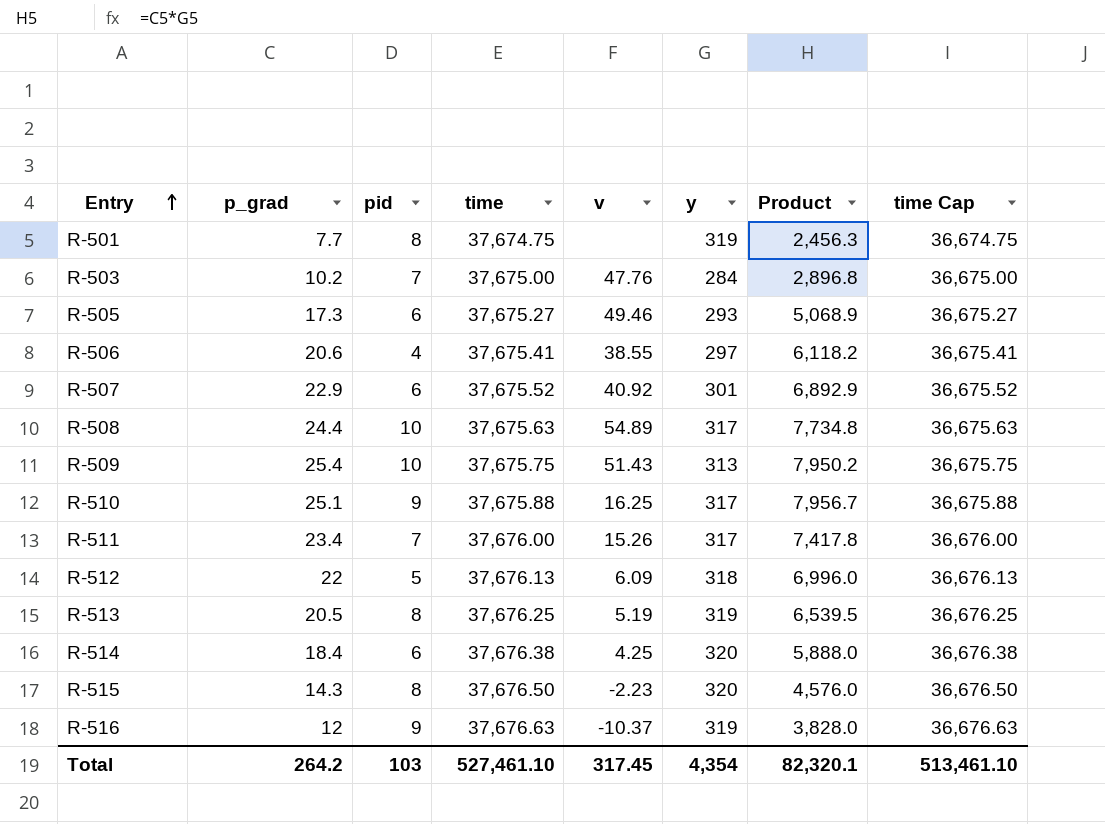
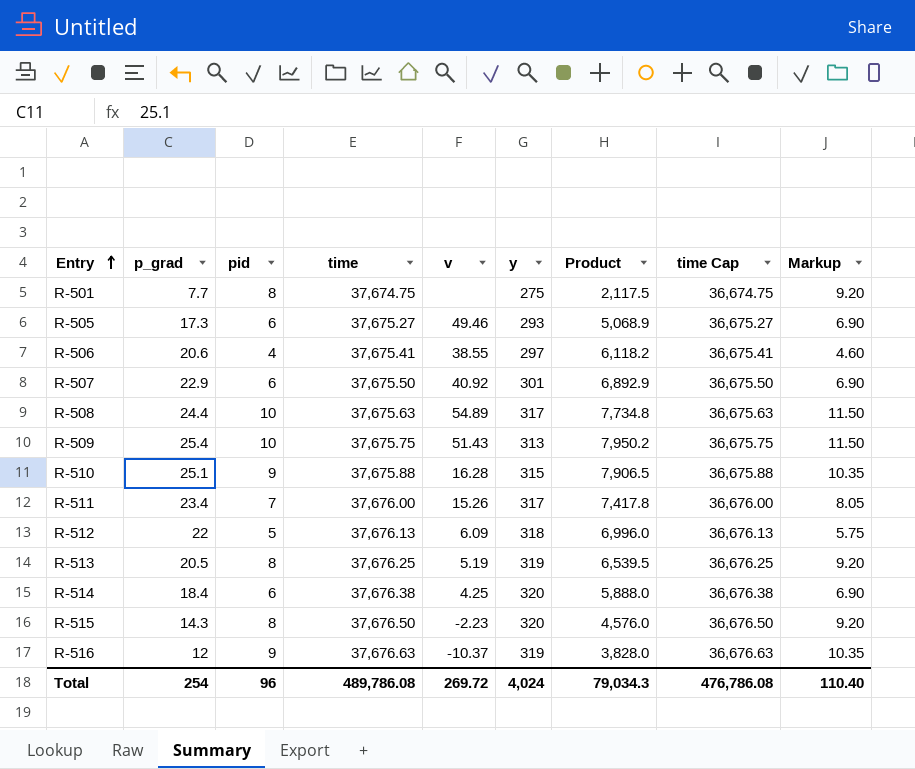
column Markup | formula: none -> [pid] * 1.15
row R-503: 10.2 | 7 | 37,675.00 | 47.76 | 284 | 2,896.8 | 36,675.00 -> none
R-501 | y: 319 -> 275
R-501 | Product: 2,456.3 -> 2,117.5
R-507 | time: 37,675.52 -> 37,675.50
R-507 | time Cap: 36,675.52 -> 36,675.50
R-510 | v: 16.25 -> 16.28
R-510 | y: 317 -> 315
R-510 | Product: 7,956.7 -> 7,906.5
Total | p_grad: 264.2 -> 254
Total | pid: 103 -> 96
Total | time: 527,461.10 -> 489,786.08
Total | v: 317.45 -> 269.72
Total | y: 4,354 -> 4,024
Total | Product: 82,320.1 -> 79,034.3
Total | time Cap: 513,461.10 -> 476,786.08

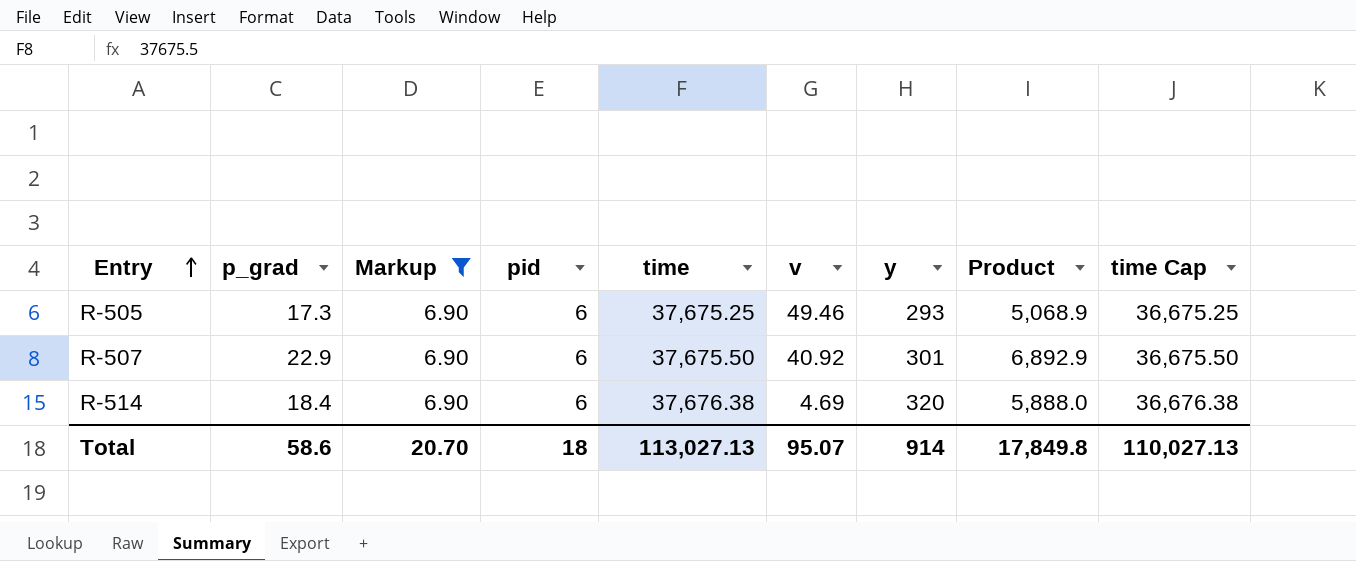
filter: none -> Markup = 6.90
column Markup | position: 9 -> 3
R-505 | time: 37,675.27 -> 37,675.25
R-505 | time Cap: 36,675.27 -> 36,675.25
R-514 | v: 4.25 -> 4.69
Total | p_grad: 254 -> 58.6
Total | Markup: 110.40 -> 20.70
Total | pid: 96 -> 18
Total | time: 489,786.08 -> 113,027.13
Total | v: 269.72 -> 95.07
Total | y: 4,024 -> 914
Total | Product: 79,034.3 -> 17,849.8
Total | time Cap: 476,786.08 -> 110,027.13

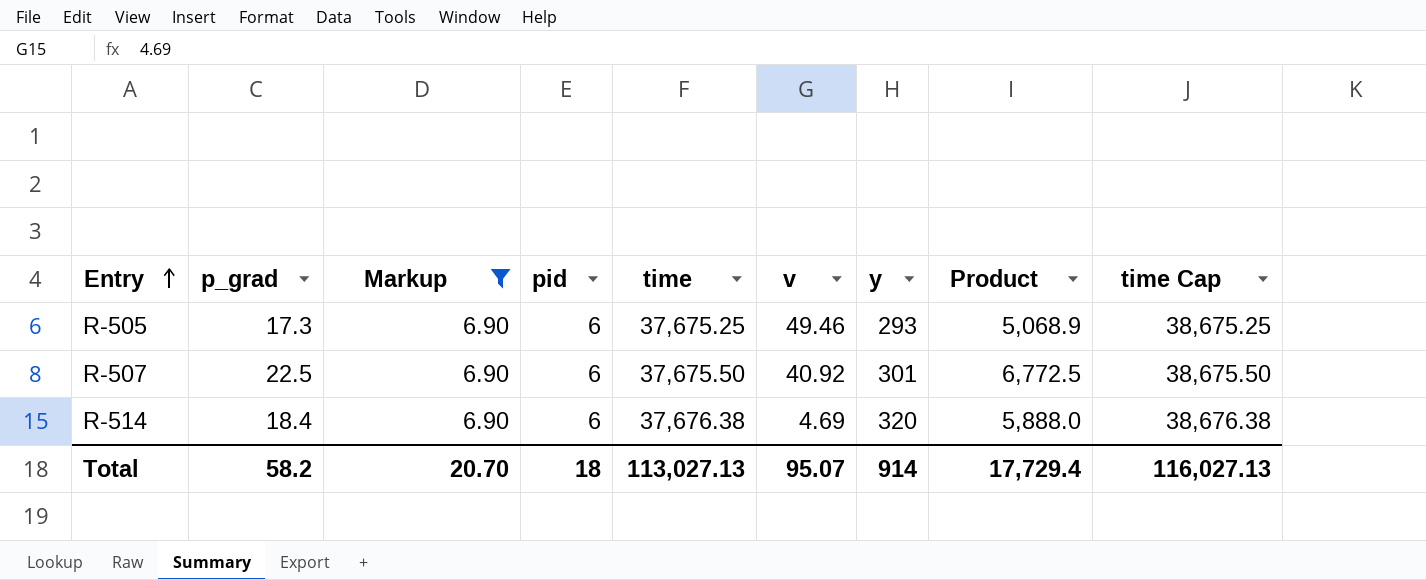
column time Cap | formula: [time] - 1000 -> [time] + 1000
R-507 | p_grad: 22.9 -> 22.5
R-507 | Product: 6,892.9 -> 6,772.5
Total | p_grad: 58.6 -> 58.2
Total | Product: 17,849.8 -> 17,729.4
Total | time Cap: 110,027.13 -> 116,027.13

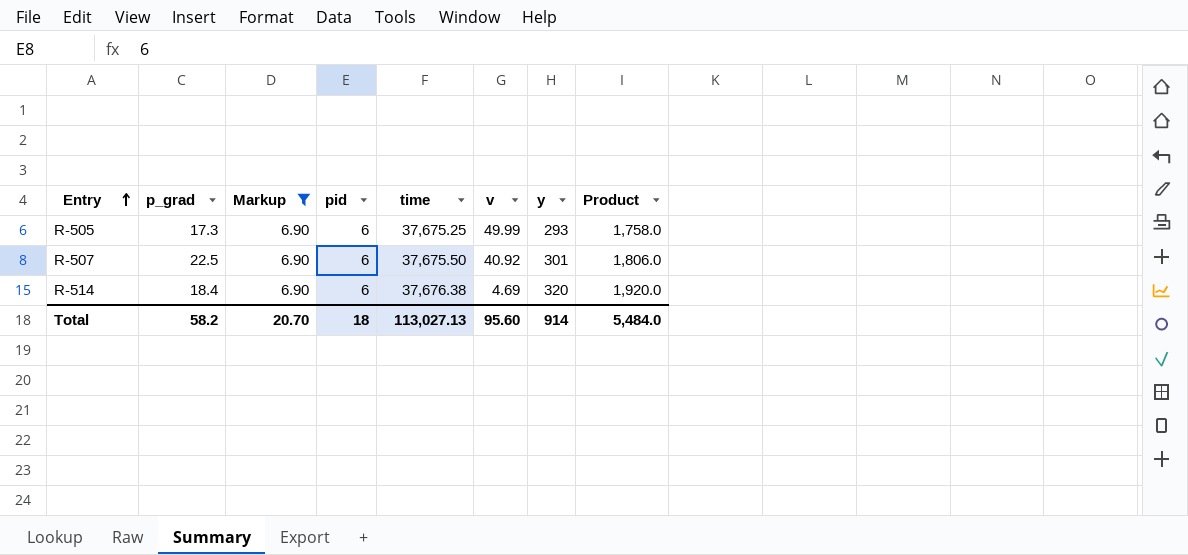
column time Cap | formula: [time] + 1000 -> none
column Product | formula: [p_grad] * [y] -> [pid] * [y]
R-505 | v: 49.46 -> 49.99
Total | v: 95.07 -> 95.60
Total | Product: 17,729.4 -> 5,484.0

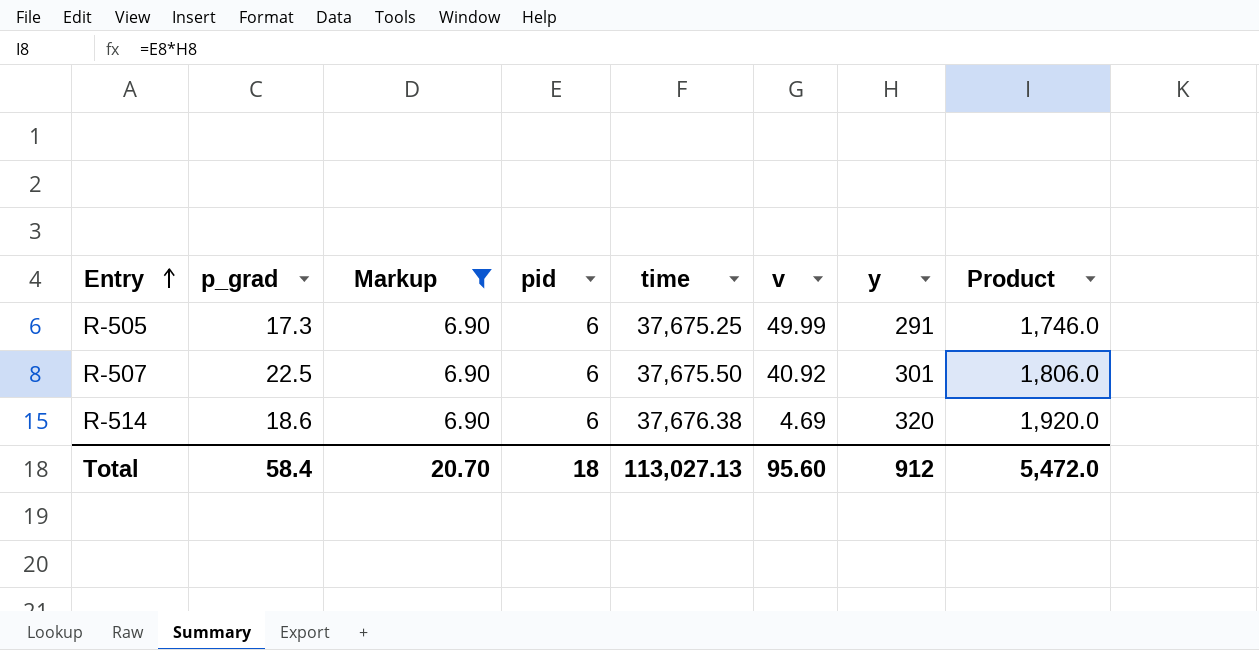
R-505 | y: 293 -> 291
R-505 | Product: 1,758.0 -> 1,746.0
R-514 | p_grad: 18.4 -> 18.6
Total | p_grad: 58.2 -> 58.4
Total | y: 914 -> 912
Total | Product: 5,484.0 -> 5,472.0

